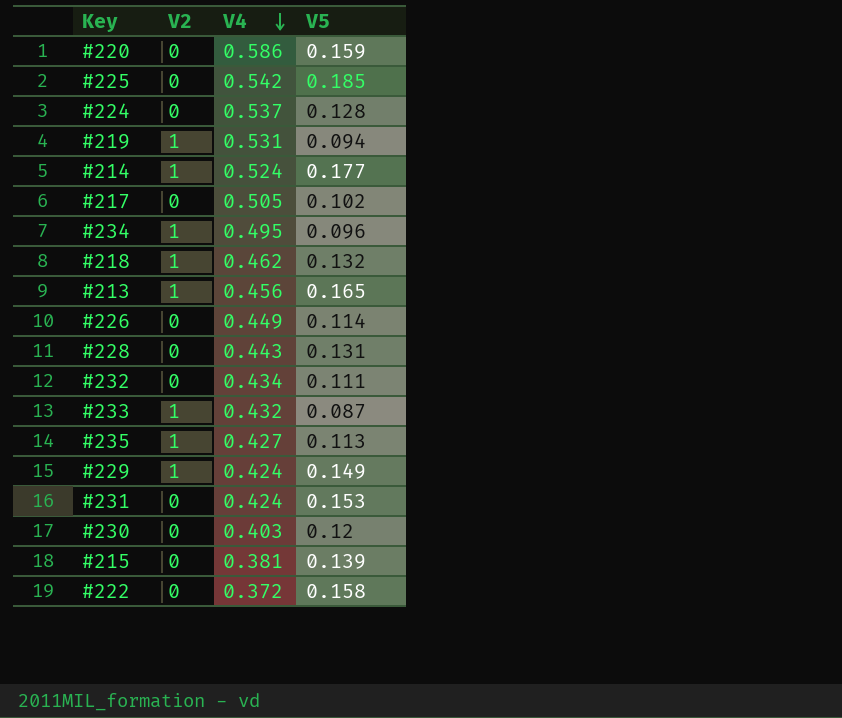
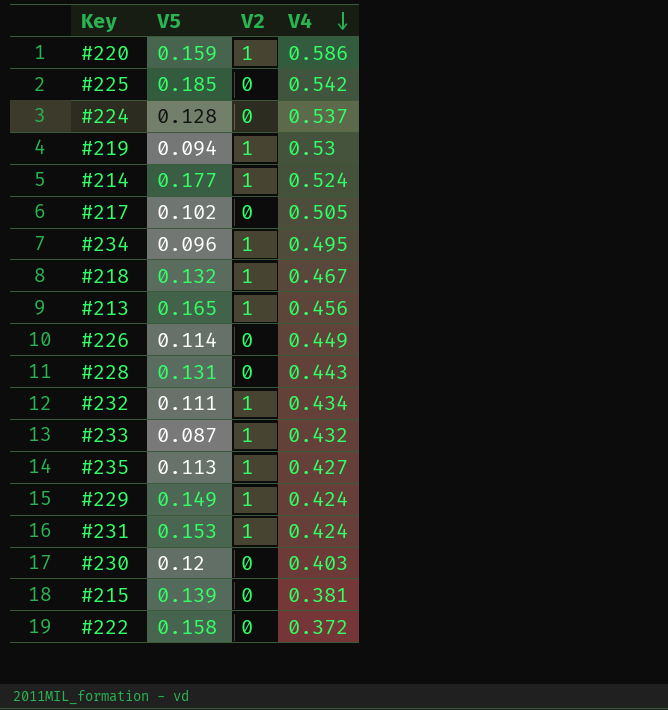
column V5 | position: 4 -> 2
#220 | V2: 0 -> 1
#219 | V4: 0.531 -> 0.53
#218 | V4: 0.462 -> 0.467
#232 | V2: 0 -> 1
#231 | V2: 0 -> 1

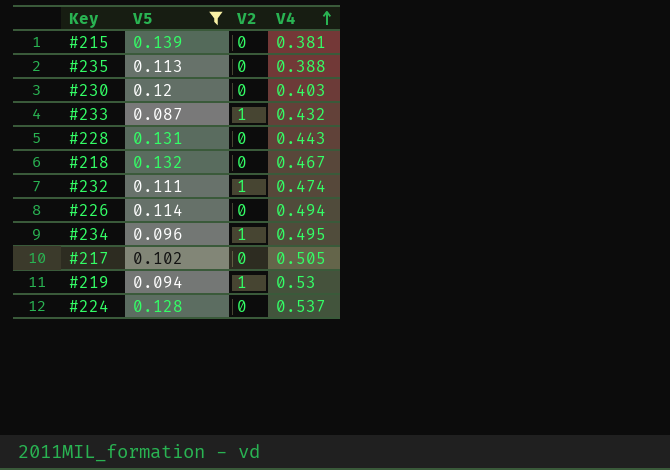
filter: none -> V5 <= 0.139
row order: V4 descending -> V4 ascending
#235 | V2: 1 -> 0
#235 | V4: 0.427 -> 0.388
#218 | V2: 1 -> 0
#232 | V4: 0.434 -> 0.474
#226 | V4: 0.449 -> 0.494

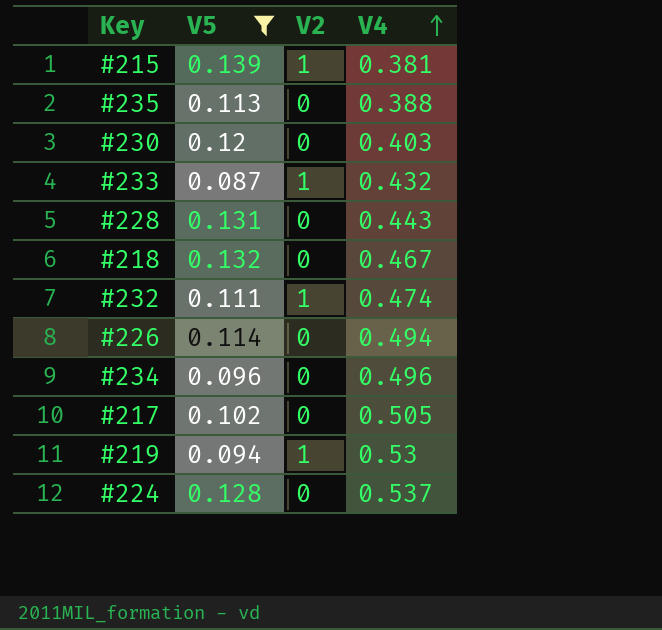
#215 | V2: 0 -> 1
#234 | V2: 1 -> 0
#234 | V4: 0.495 -> 0.496

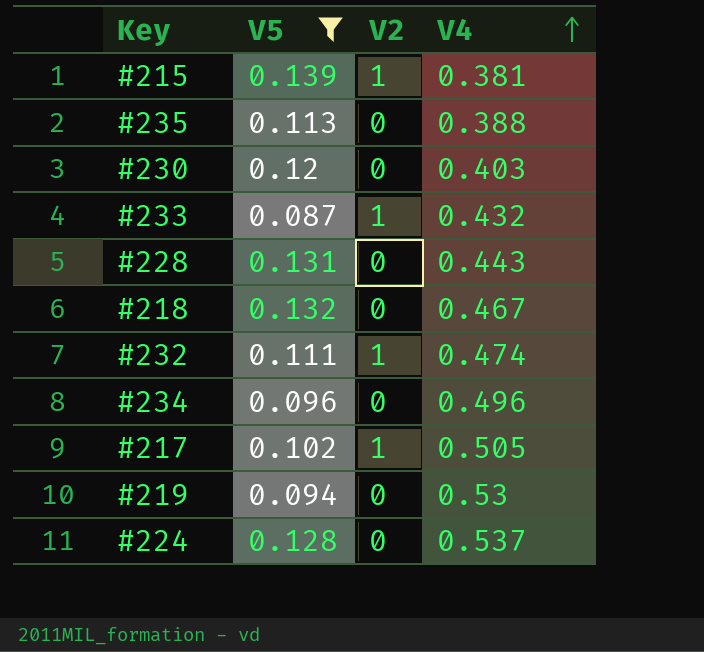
row #226: 0.114 | 0 | 0.494 -> none
#217 | V2: 0 -> 1
#219 | V2: 1 -> 0

